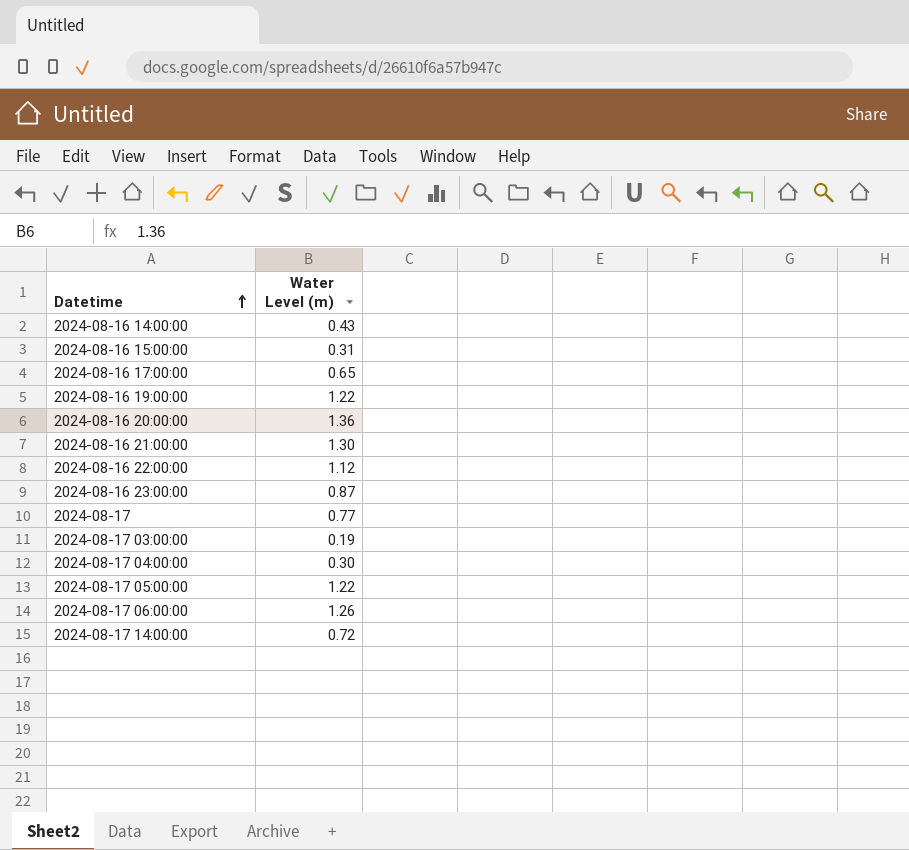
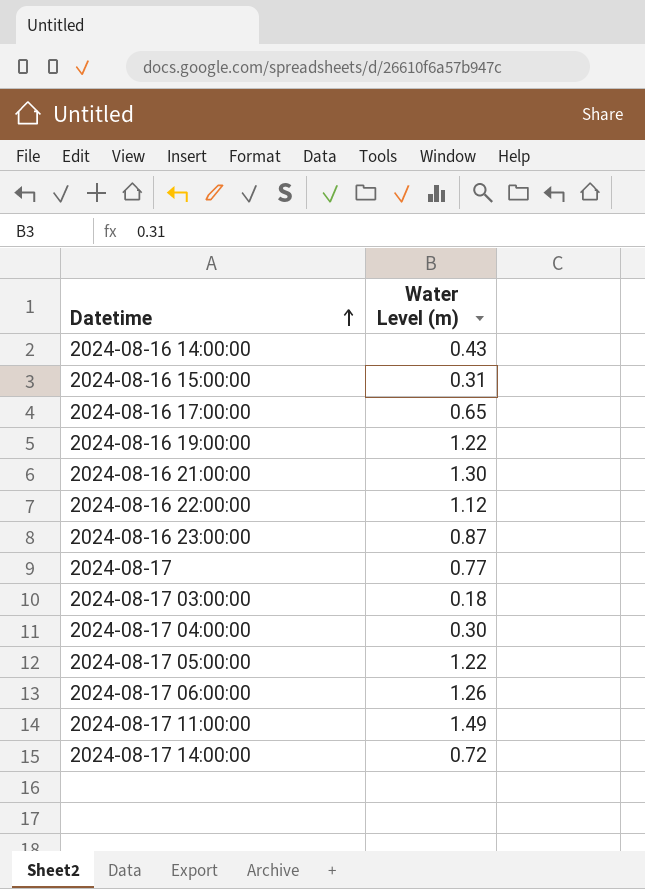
row 2024-08-16 20:00:00: 1.36 -> none
2024-08-17 03:00:00 | Water Level (m): 0.19 -> 0.18
row 2024-08-17 11:00:00: none -> 1.49

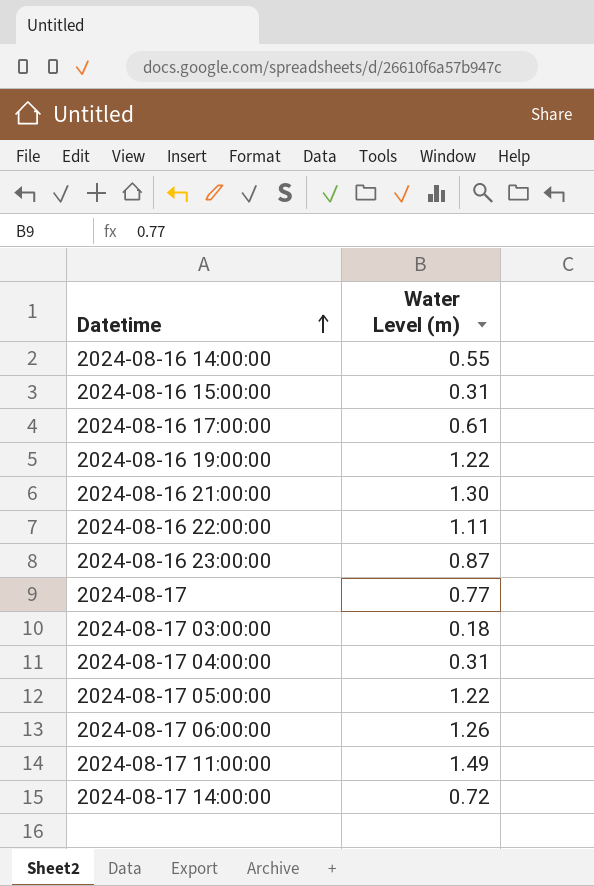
2024-08-16 14:00:00 | Water Level (m): 0.43 -> 0.55
2024-08-16 17:00:00 | Water Level (m): 0.65 -> 0.61
2024-08-16 22:00:00 | Water Level (m): 1.12 -> 1.11
2024-08-17 04:00:00 | Water Level (m): 0.30 -> 0.31

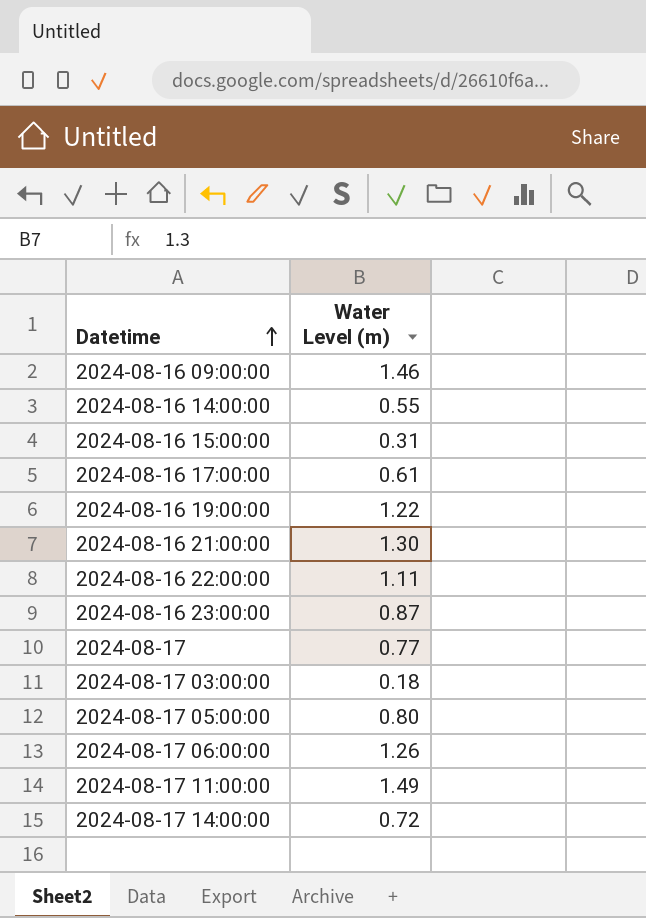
row 2024-08-17 04:00:00: 0.31 -> none
row 2024-08-16 09:00:00: none -> 1.46
2024-08-17 05:00:00 | Water Level (m): 1.22 -> 0.80

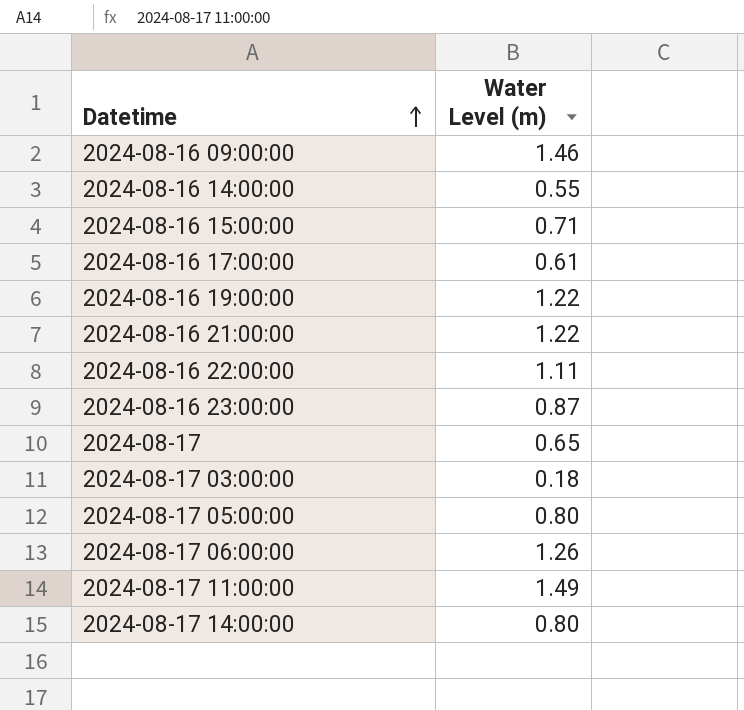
2024-08-16 15:00:00 | Water Level (m): 0.31 -> 0.71
2024-08-16 21:00:00 | Water Level (m): 1.30 -> 1.22
2024-08-17 | Water Level (m): 0.77 -> 0.65
2024-08-17 14:00:00 | Water Level (m): 0.72 -> 0.80

